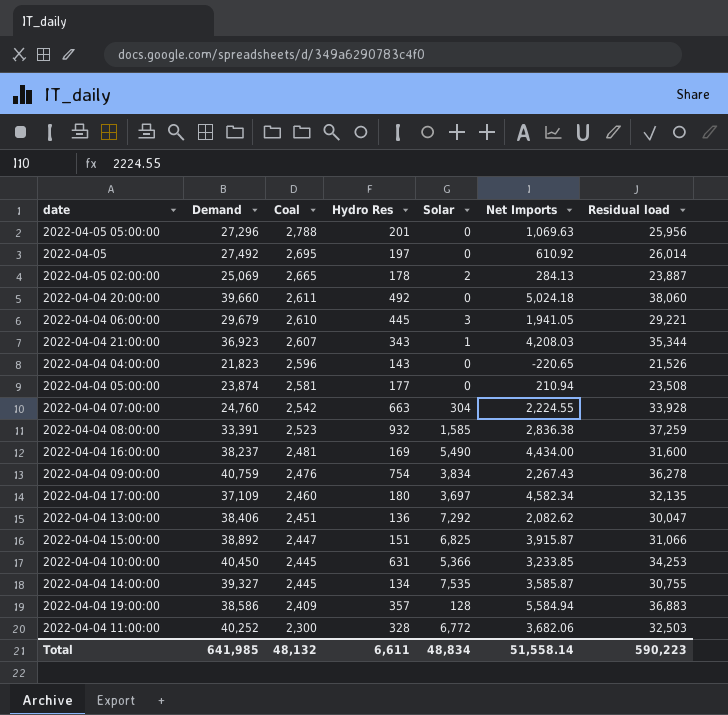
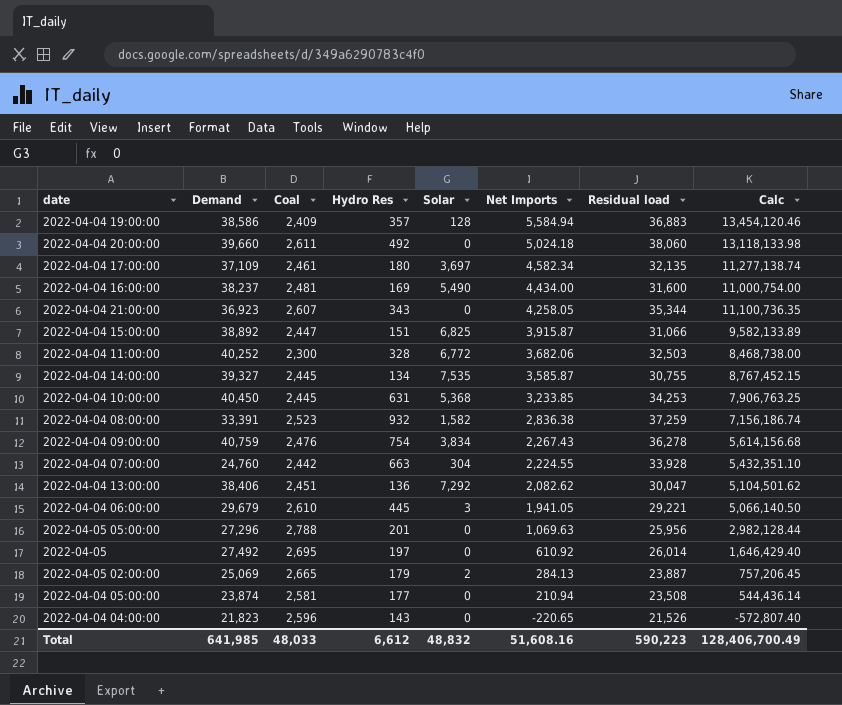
row order: Coal descending -> Net Imports descending
column Calc | formula: none -> [Coal] * [Net Imports]
2022-04-04 17:00:00 | Coal: 2,460 -> 2,461
2022-04-04 21:00:00 | Solar: 1 -> 0
2022-04-04 21:00:00 | Net Imports: 4,208.03 -> 4,258.05
2022-04-04 10:00:00 | Solar: 5,366 -> 5,368
2022-04-04 08:00:00 | Solar: 1,585 -> 1,582
2022-04-04 07:00:00 | Coal: 2,542 -> 2,442
2022-04-05 02:00:00 | Hydro Res: 178 -> 179
Total | Coal: 48,132 -> 48,033
Total | Hydro Res: 6,611 -> 6,612
Total | Solar: 48,834 -> 48,832
Total | Net Imports: 51,558.14 -> 51,608.16

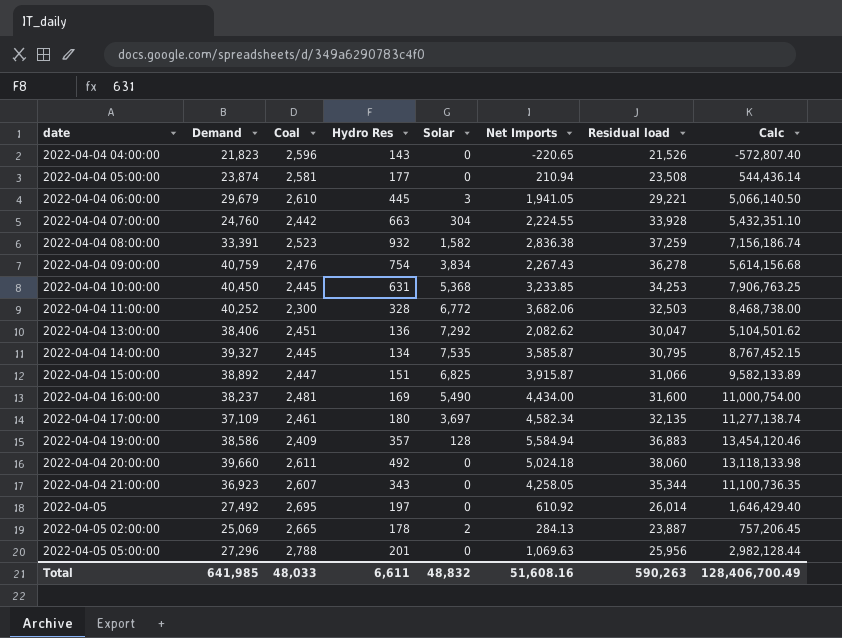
row order: Net Imports descending -> date ascending
2022-04-04 14:00:00 | Residual load: 30,755 -> 30,795
2022-04-05 02:00:00 | Hydro Res: 179 -> 178
Total | Hydro Res: 6,612 -> 6,611
Total | Residual load: 590,223 -> 590,263

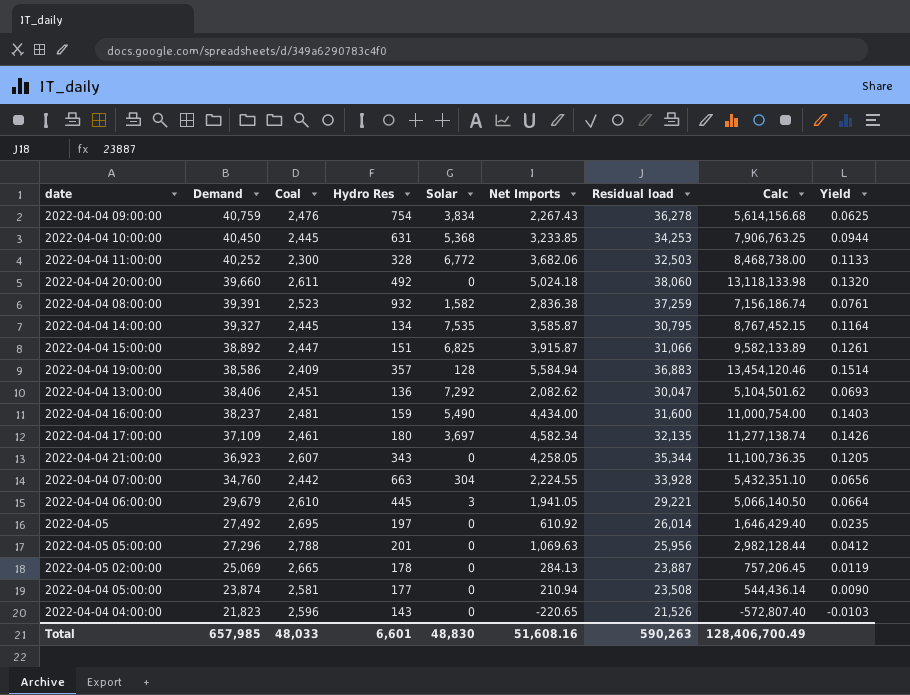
row order: date ascending -> Demand descending
column Yield | formula: none -> [Net Imports] / [Residual load]
2022-04-04 08:00:00 | Demand: 33,391 -> 39,391
2022-04-04 16:00:00 | Hydro Res: 169 -> 159
2022-04-04 07:00:00 | Demand: 24,760 -> 34,760
2022-04-05 02:00:00 | Solar: 2 -> 0
Total | Demand: 641,985 -> 657,985
Total | Hydro Res: 6,611 -> 6,601
Total | Solar: 48,832 -> 48,830

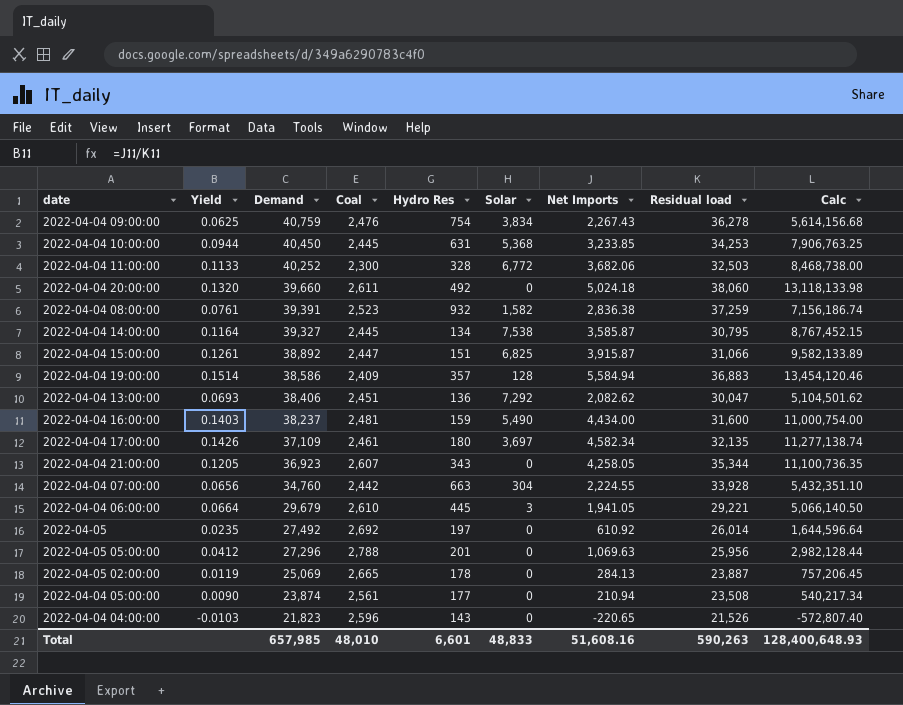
column Yield | position: 9 -> 2
2022-04-04 14:00:00 | Solar: 7,535 -> 7,538
2022-04-05 | Coal: 2,695 -> 2,692
2022-04-05 | Calc: 1,646,429.40 -> 1,644,596.64
2022-04-04 05:00:00 | Coal: 2,581 -> 2,561
2022-04-04 05:00:00 | Calc: 544,436.14 -> 540,217.34
Total | Coal: 48,033 -> 48,010
Total | Solar: 48,830 -> 48,833
Total | Calc: 128,406,700.49 -> 128,400,648.93

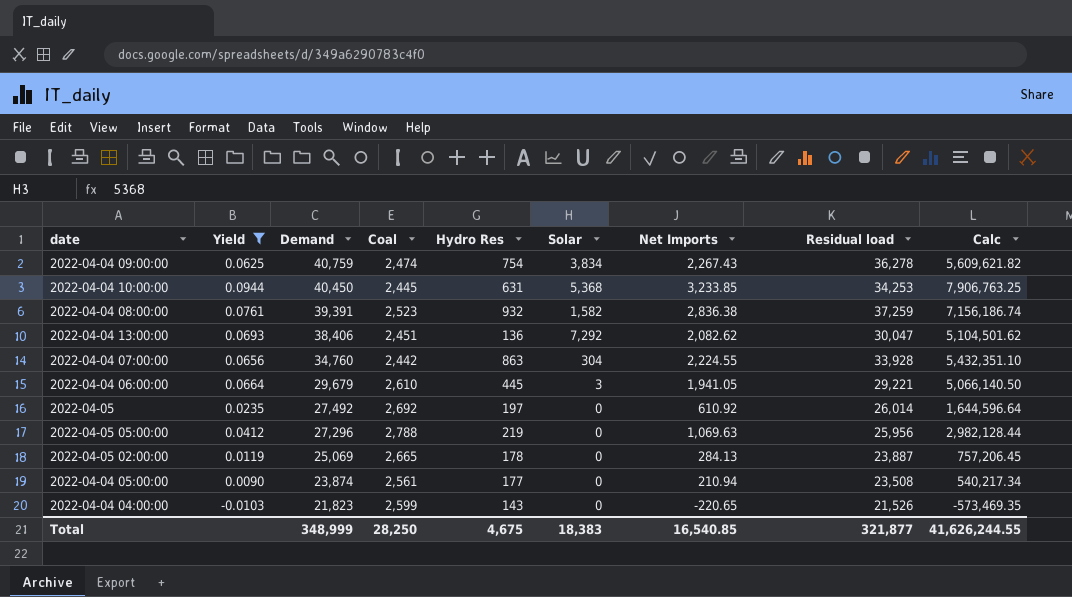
filter: none -> Yield <= 0.0944
2022-04-04 09:00:00 | Coal: 2,476 -> 2,474
2022-04-04 09:00:00 | Calc: 5,614,156.68 -> 5,609,621.82
2022-04-04 07:00:00 | Hydro Res: 663 -> 863
2022-04-05 05:00:00 | Hydro Res: 201 -> 219
2022-04-04 04:00:00 | Coal: 2,596 -> 2,599
2022-04-04 04:00:00 | Calc: -572,807.40 -> -573,469.35
Total | Demand: 657,985 -> 348,999
Total | Coal: 48,010 -> 28,250
Total | Hydro Res: 6,601 -> 4,675
Total | Solar: 48,833 -> 18,383
Total | Net Imports: 51,608.16 -> 16,540.85
Total | Residual load: 590,263 -> 321,877
Total | Calc: 128,400,648.93 -> 41,626,244.55

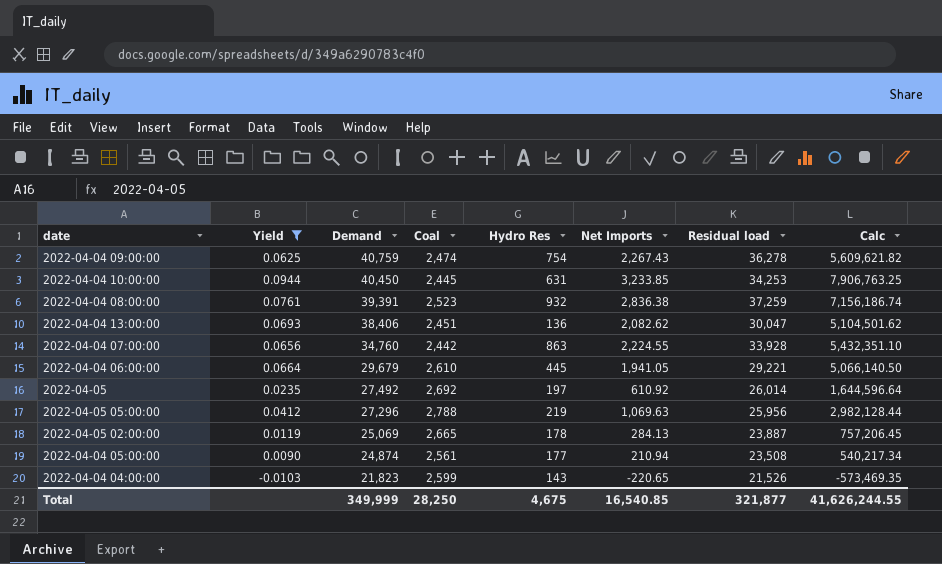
column Solar | position: 6 -> none
2022-04-04 05:00:00 | Demand: 23,874 -> 24,874
Total | Demand: 348,999 -> 349,999

